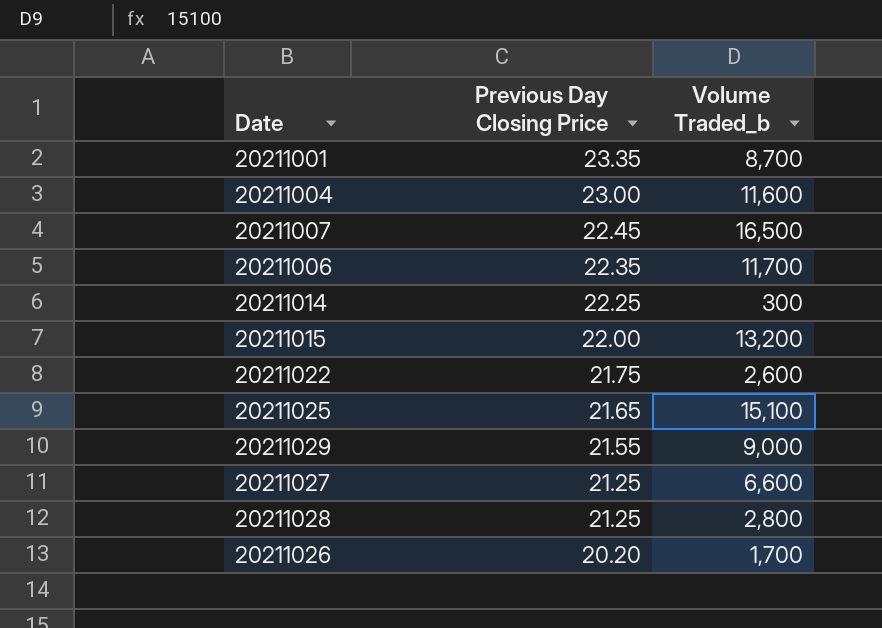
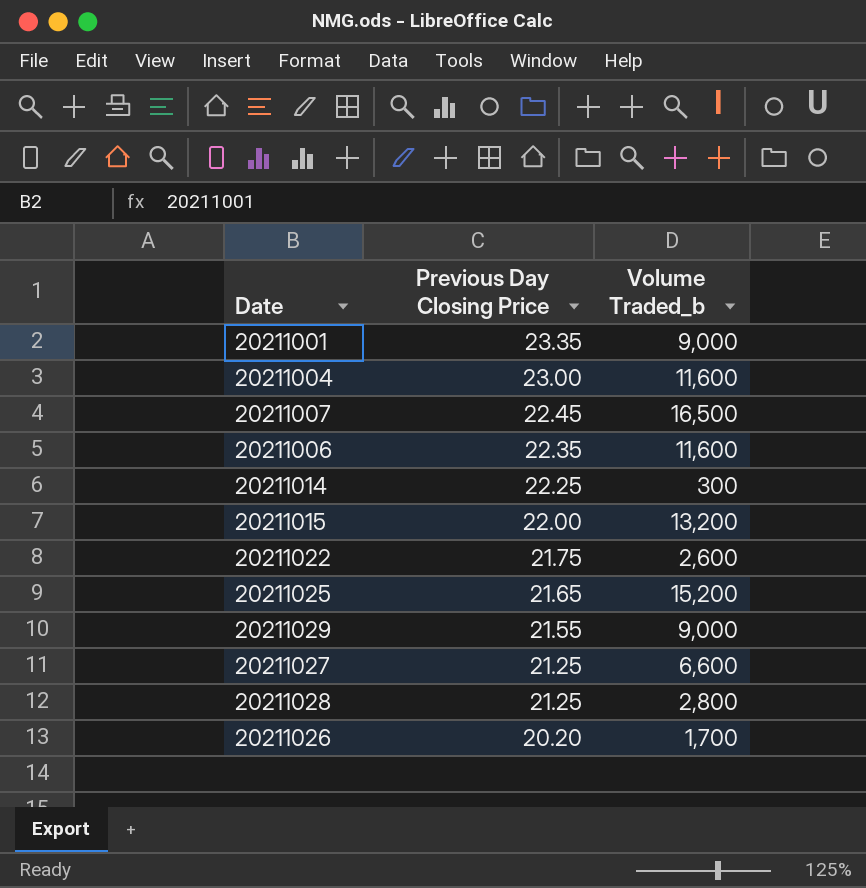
20211001 | Volume Traded_b: 8,700 -> 9,000
20211006 | Volume Traded_b: 11,700 -> 11,600
20211025 | Volume Traded_b: 15,100 -> 15,200

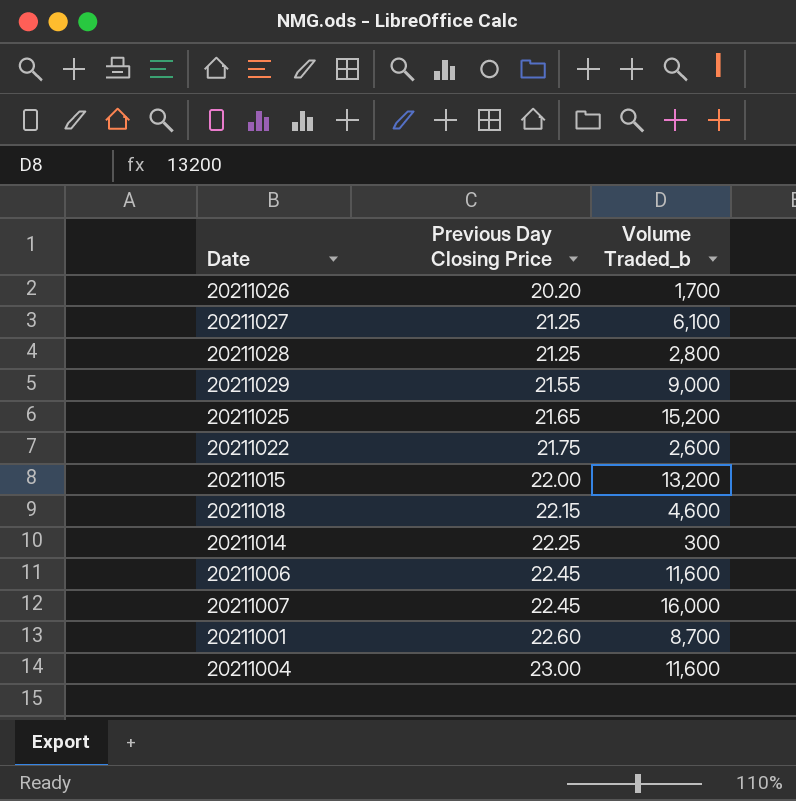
row order: Previous Day Closing Price descending -> Previous Day Closing Price ascending
20211027 | Volume Traded_b: 6,600 -> 6,100
row 20211018: none -> 22.15 | 4,600
20211006 | Previous Day Closing Price: 22.35 -> 22.45
20211007 | Volume Traded_b: 16,500 -> 16,000
20211001 | Previous Day Closing Price: 23.35 -> 22.60
20211001 | Volume Traded_b: 9,000 -> 8,700

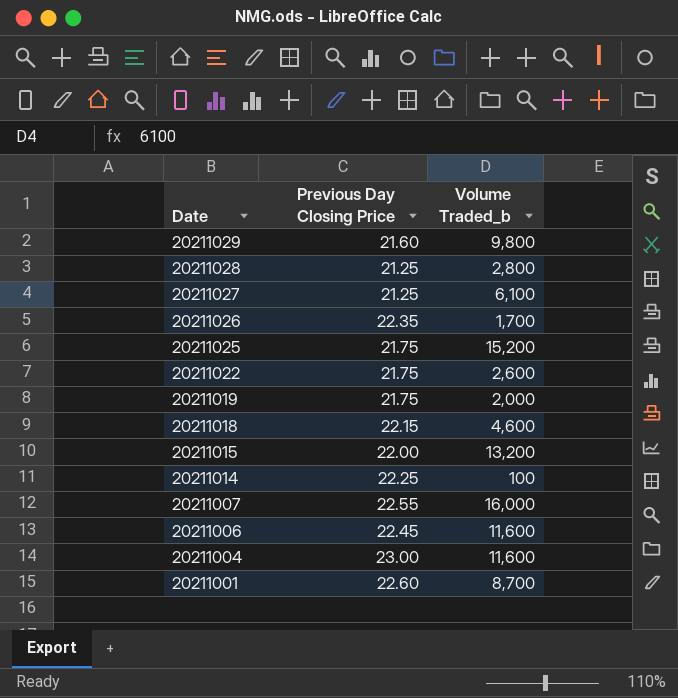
row order: Previous Day Closing Price ascending -> Date descending
20211029 | Previous Day Closing Price: 21.55 -> 21.60
20211029 | Volume Traded_b: 9,000 -> 9,800
20211026 | Previous Day Closing Price: 20.20 -> 22.35
20211025 | Previous Day Closing Price: 21.65 -> 21.75
row 20211019: none -> 21.75 | 2,000
20211014 | Volume Traded_b: 300 -> 100
20211007 | Previous Day Closing Price: 22.45 -> 22.55

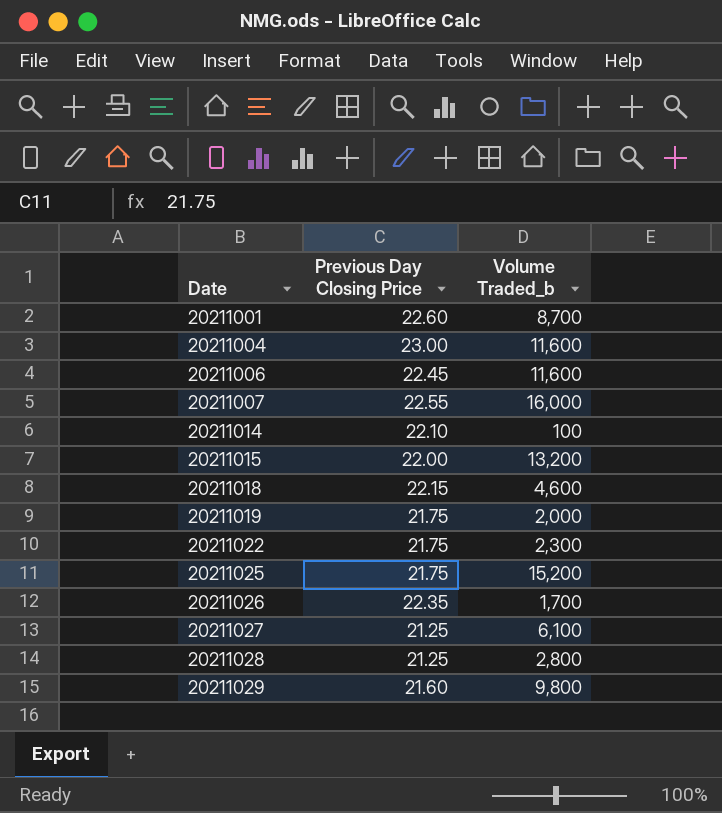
row order: Date descending -> Date ascending
20211014 | Previous Day Closing Price: 22.25 -> 22.10
20211022 | Volume Traded_b: 2,600 -> 2,300

